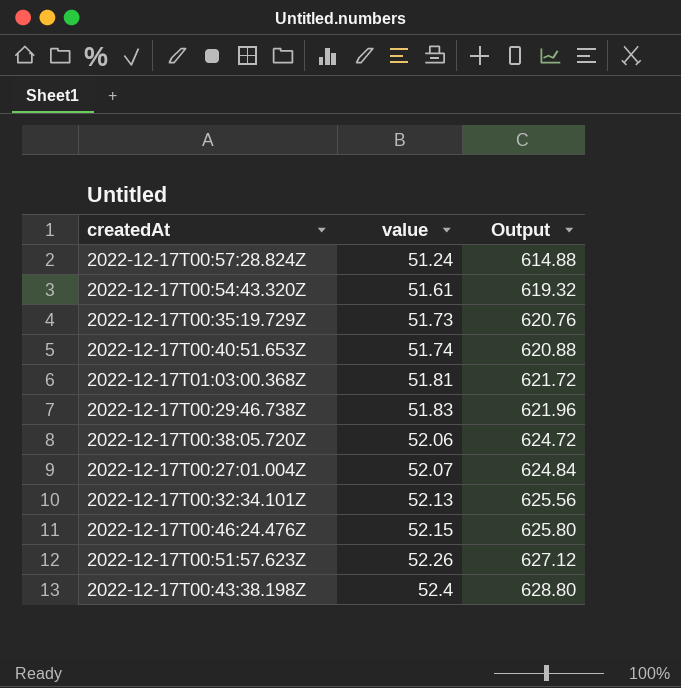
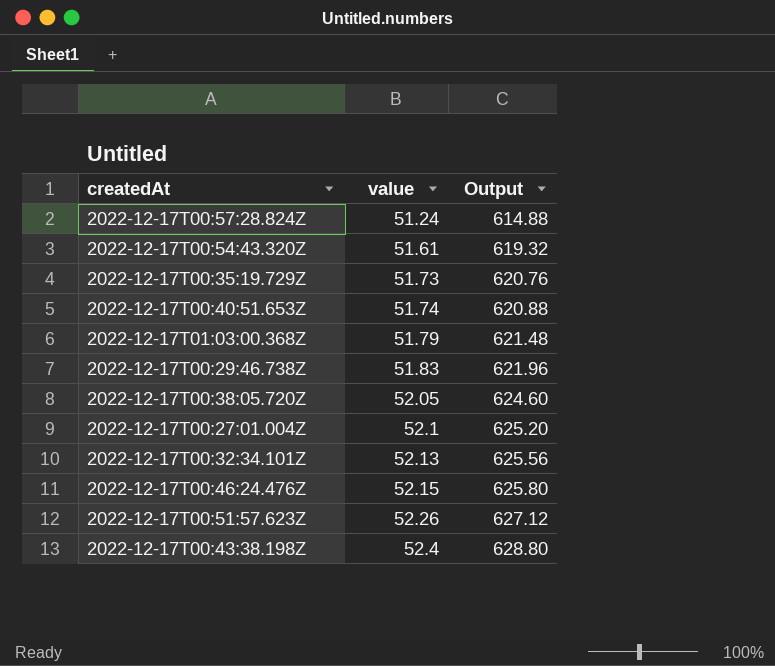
2022-12-17T01:03:00.368Z | value: 51.81 -> 51.79
2022-12-17T01:03:00.368Z | Output: 621.72 -> 621.48
2022-12-17T00:38:05.720Z | value: 52.06 -> 52.05
2022-12-17T00:38:05.720Z | Output: 624.72 -> 624.60
2022-12-17T00:27:01.004Z | value: 52.07 -> 52.1
2022-12-17T00:27:01.004Z | Output: 624.84 -> 625.20

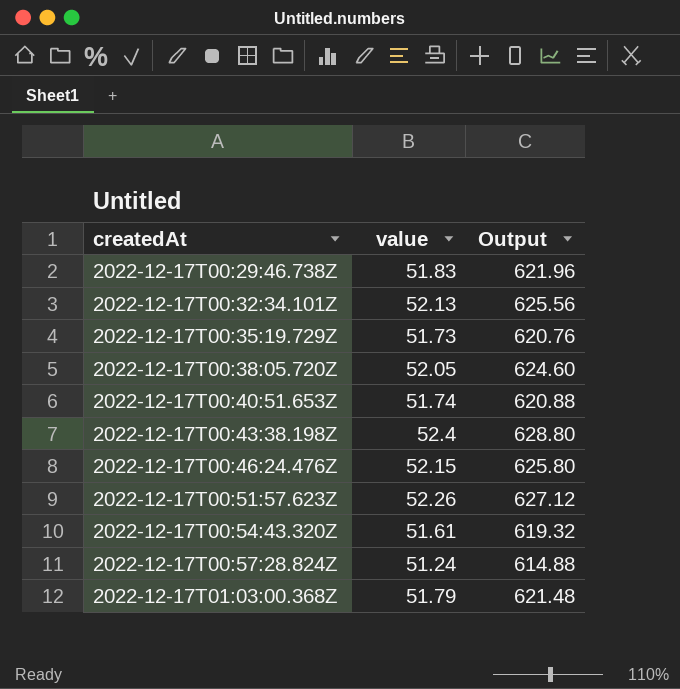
row order: value ascending -> createdAt ascending
row 2022-12-17T00:27:01.004Z: 52.1 | 625.20 -> none

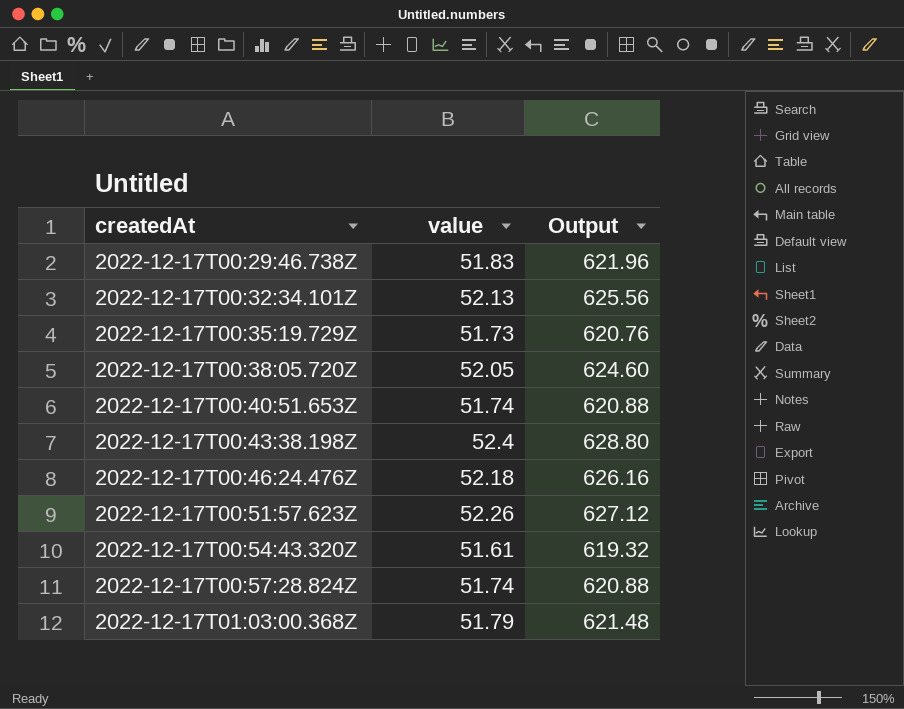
2022-12-17T00:46:24.476Z | value: 52.15 -> 52.18
2022-12-17T00:46:24.476Z | Output: 625.80 -> 626.16
2022-12-17T00:57:28.824Z | value: 51.24 -> 51.74
2022-12-17T00:57:28.824Z | Output: 614.88 -> 620.88

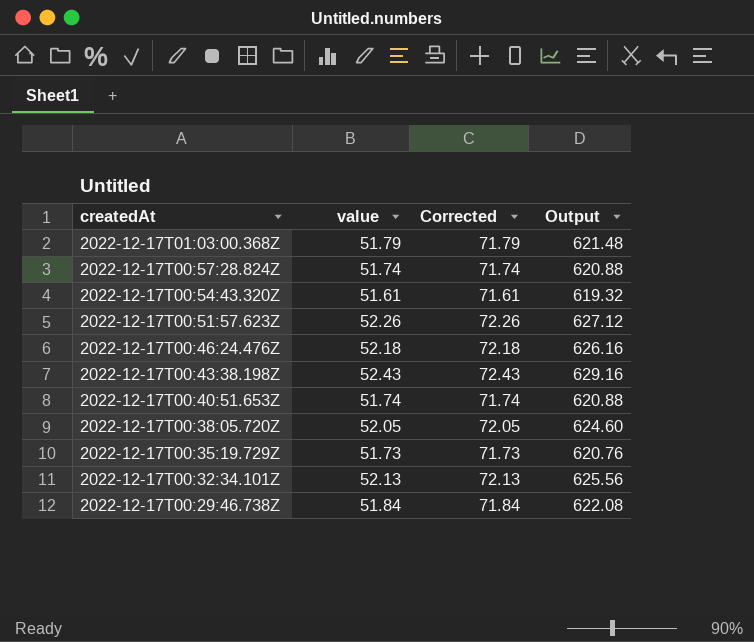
row order: createdAt ascending -> createdAt descending
column Corrected | formula: none -> [value] + 20
2022-12-17T00:43:38.198Z | value: 52.4 -> 52.43
2022-12-17T00:43:38.198Z | Output: 628.80 -> 629.16
2022-12-17T00:29:46.738Z | value: 51.83 -> 51.84
2022-12-17T00:29:46.738Z | Output: 621.96 -> 622.08

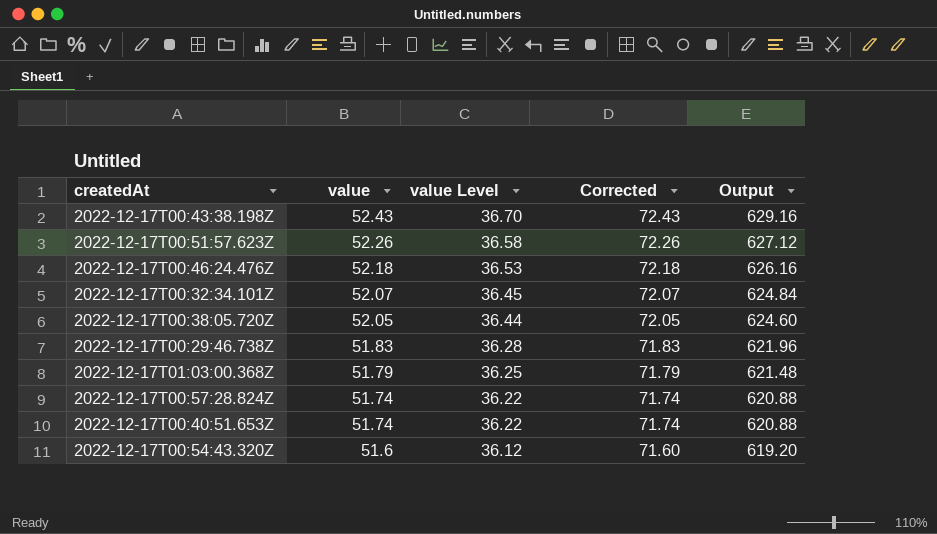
row order: createdAt descending -> value descending
column value Level | formula: none -> [value] * 0.7
row 2022-12-17T00:35:19.729Z: 51.73 | 71.73 | 620.76 -> none
2022-12-17T00:32:34.101Z | value: 52.13 -> 52.07
2022-12-17T00:32:34.101Z | Corrected: 72.13 -> 72.07
2022-12-17T00:32:34.101Z | Output: 625.56 -> 624.84
2022-12-17T00:29:46.738Z | value: 51.84 -> 51.83
2022-12-17T00:29:46.738Z | Corrected: 71.84 -> 71.83
2022-12-17T00:29:46.738Z | Output: 622.08 -> 621.96
2022-12-17T00:54:43.320Z | value: 51.61 -> 51.6
2022-12-17T00:54:43.320Z | Corrected: 71.61 -> 71.60
2022-12-17T00:54:43.320Z | Output: 619.32 -> 619.20

